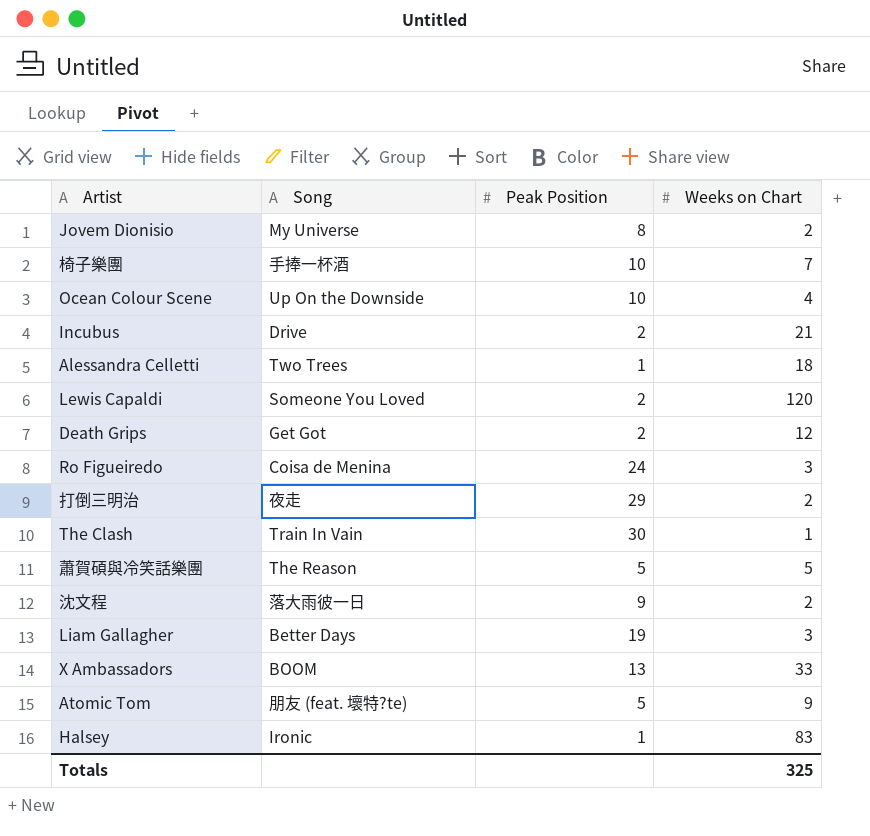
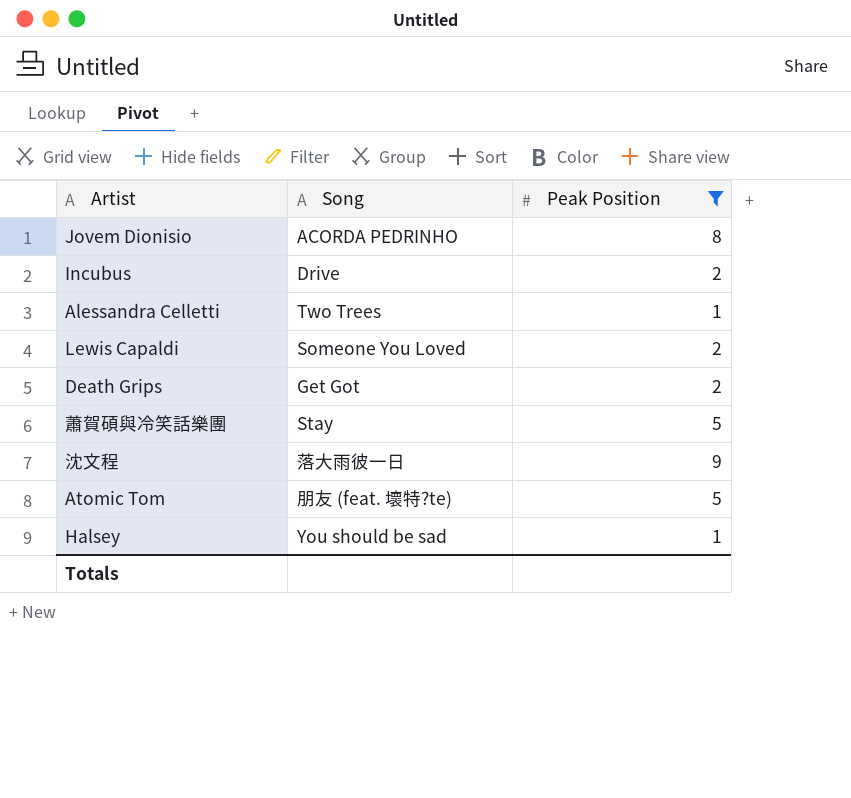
filter: none -> Peak Position <= 9
column Weeks on Chart | position: 4 -> none
Jovem Dionisio | Song: My Universe -> ACORDA PEDRINHO
蕭賀碩與冷笑話樂團 | Song: The Reason -> Stay
Halsey | Song: Ironic -> You should be sad

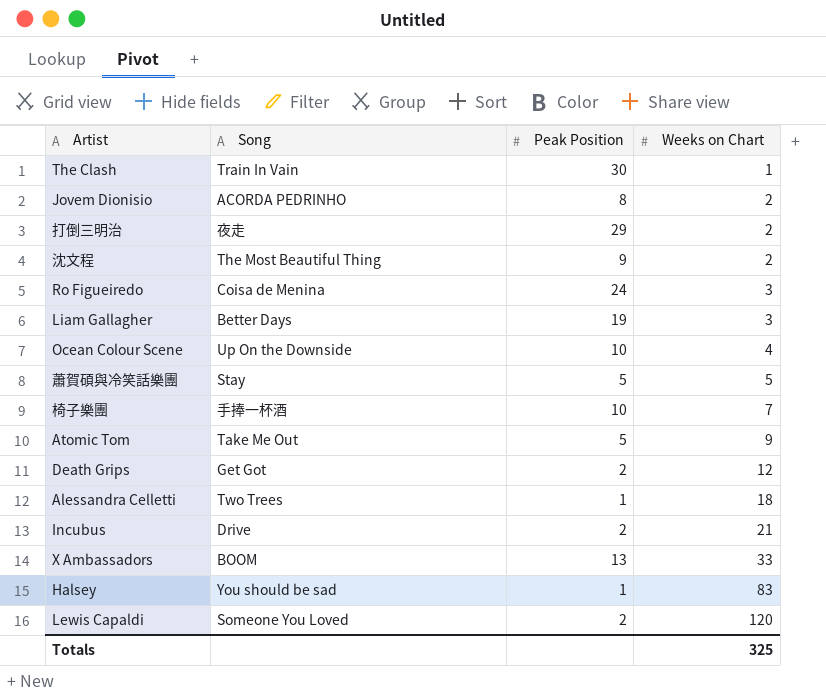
filter: Peak Position <= 9 -> none
row order: none -> Weeks on Chart ascending
column Weeks on Chart | position: none -> 4
沈文程 | Song: 落大雨彼一日 -> The Most Beautiful Thing
Atomic Tom | Song: 朋友 (feat. 壞特?te) -> Take Me Out

